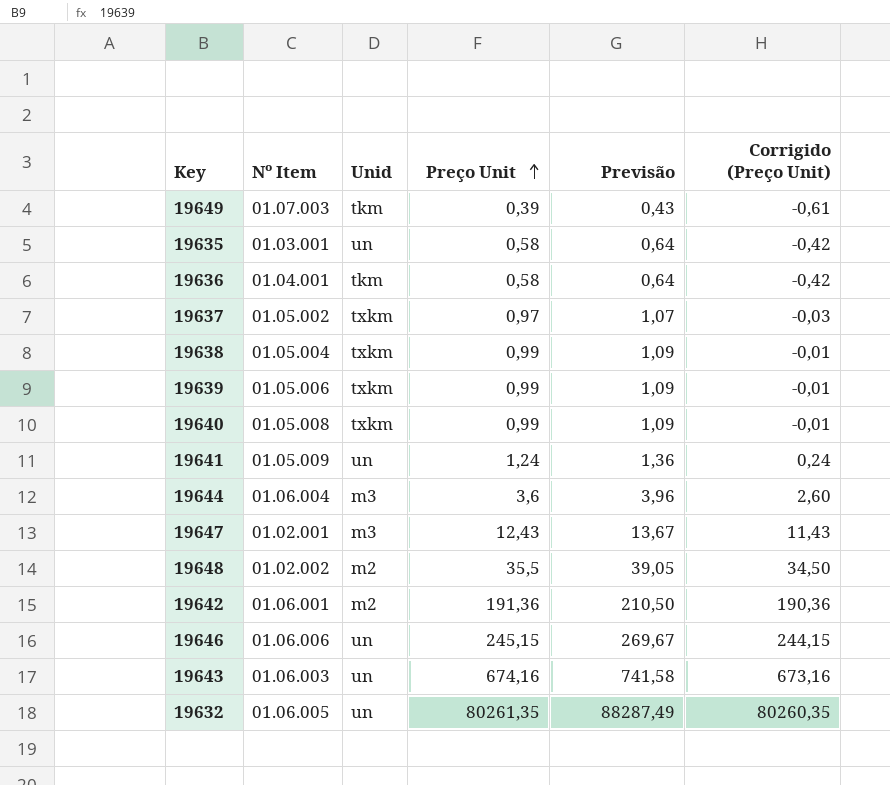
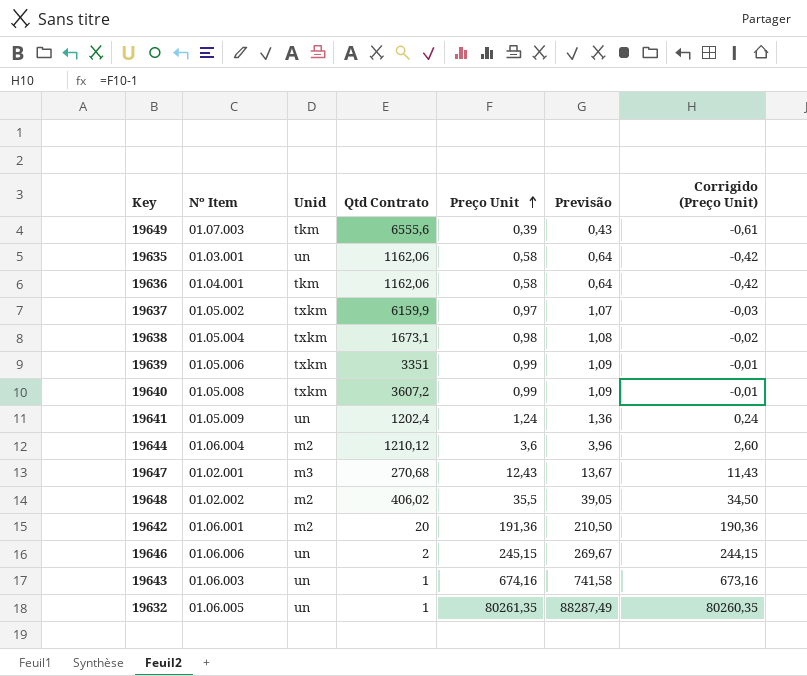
column Qtd Contrato | position: none -> 4
19638 | Preço Unit: 0,99 -> 0,98
19638 | Previsão: 1,09 -> 1,08
19638 | Corrigido (Preço Unit): -0,01 -> -0,02
19644 | Unid: m3 -> m2

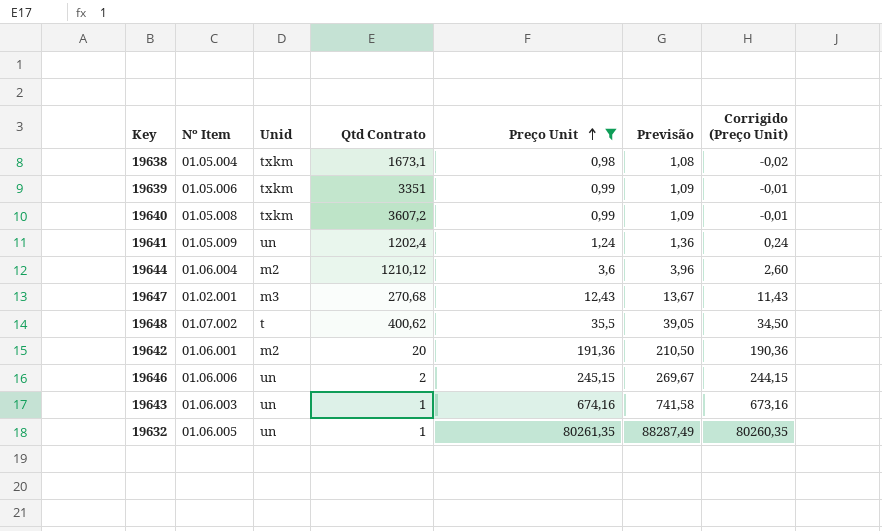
filter: none -> Preço Unit >= 0,98
19648 | Nº Item: 01.02.002 -> 01.07.002
19648 | Unid: m2 -> t
19648 | Qtd Contrato: 406,02 -> 400,62

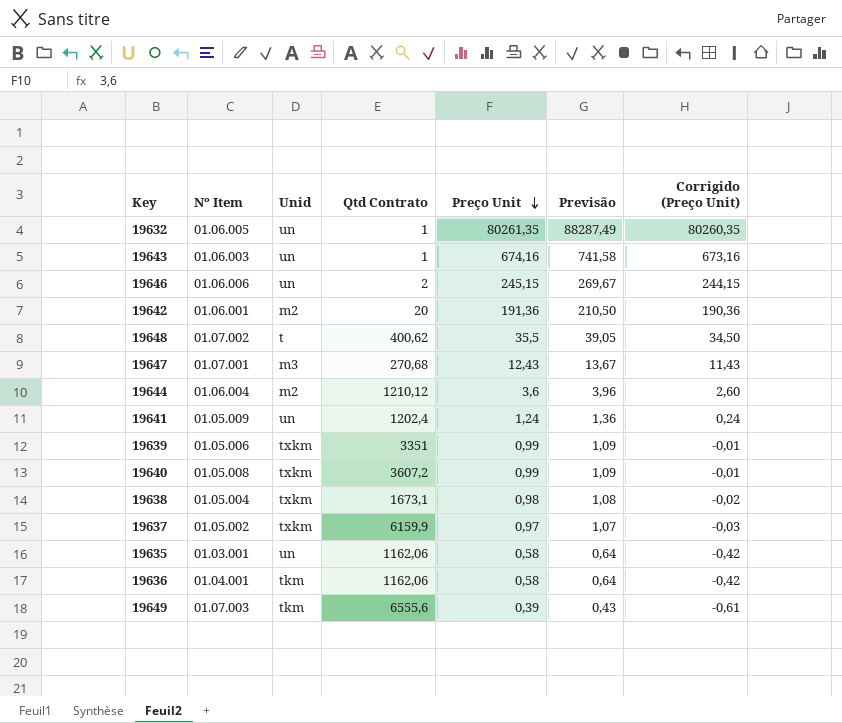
filter: Preço Unit >= 0,98 -> none
row order: Preço Unit ascending -> Preço Unit descending
19647 | Nº Item: 01.02.001 -> 01.07.001

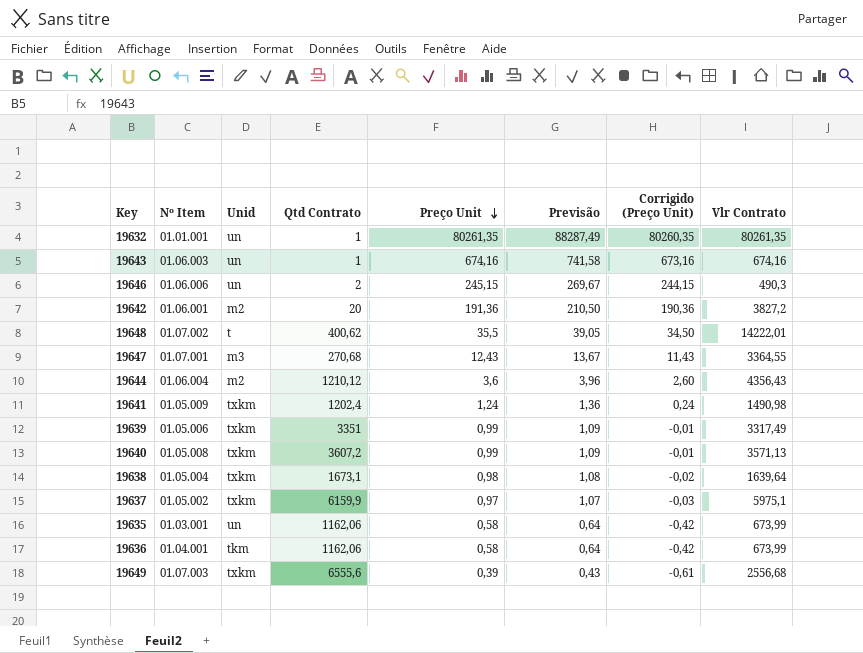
column Vlr Contrato | formula: none -> [Qtd Contrato] * [Preço Unit]
19632 | Nº Item: 01.06.005 -> 01.01.001
19641 | Unid: un -> txkm
19649 | Unid: tkm -> txkm

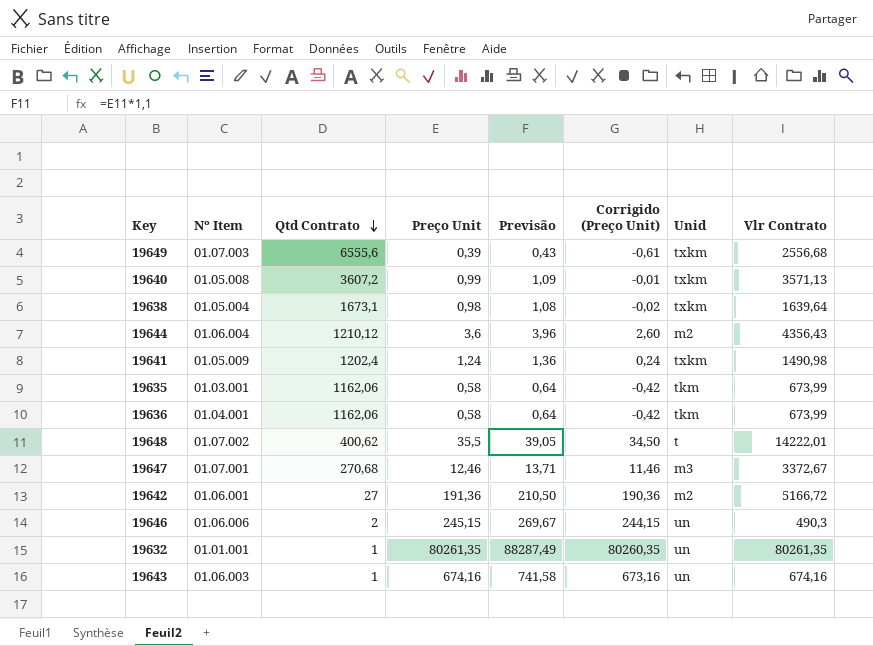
row order: Preço Unit descending -> Qtd Contrato descending
column Unid | position: 3 -> 7
row 19639: 01.05.006 | txkm | 3351 | 0,99 | 1,09 | -0,01 | 3317,49 -> none
row 19637: 01.05.002 | txkm | 6159,9 | 0,97 | 1,07 | -0,03 | 5975,1 -> none
19635 | Unid: un -> tkm
19647 | Preço Unit: 12,43 -> 12,46
19647 | Previsão: 13,67 -> 13,71
19647 | Corrigido (Preço Unit): 11,43 -> 11,46
19647 | Vlr Contrato: 3364,55 -> 3372,67
19642 | Qtd Contrato: 20 -> 27
19642 | Vlr Contrato: 3827,2 -> 5166,72

